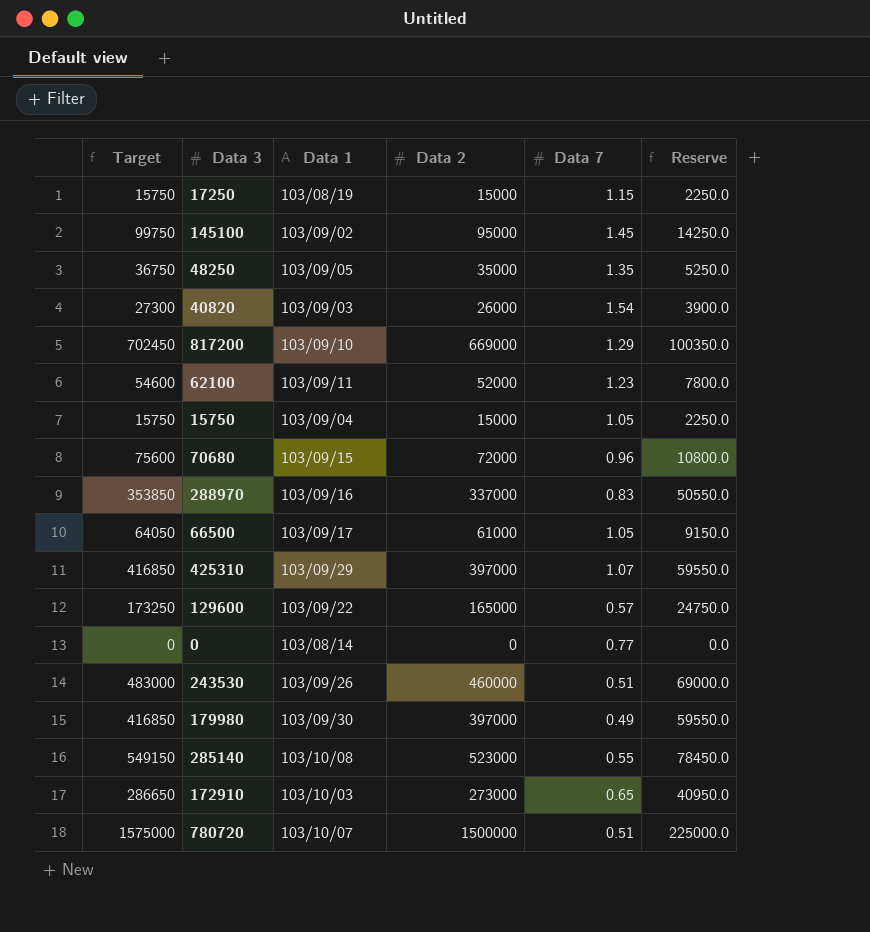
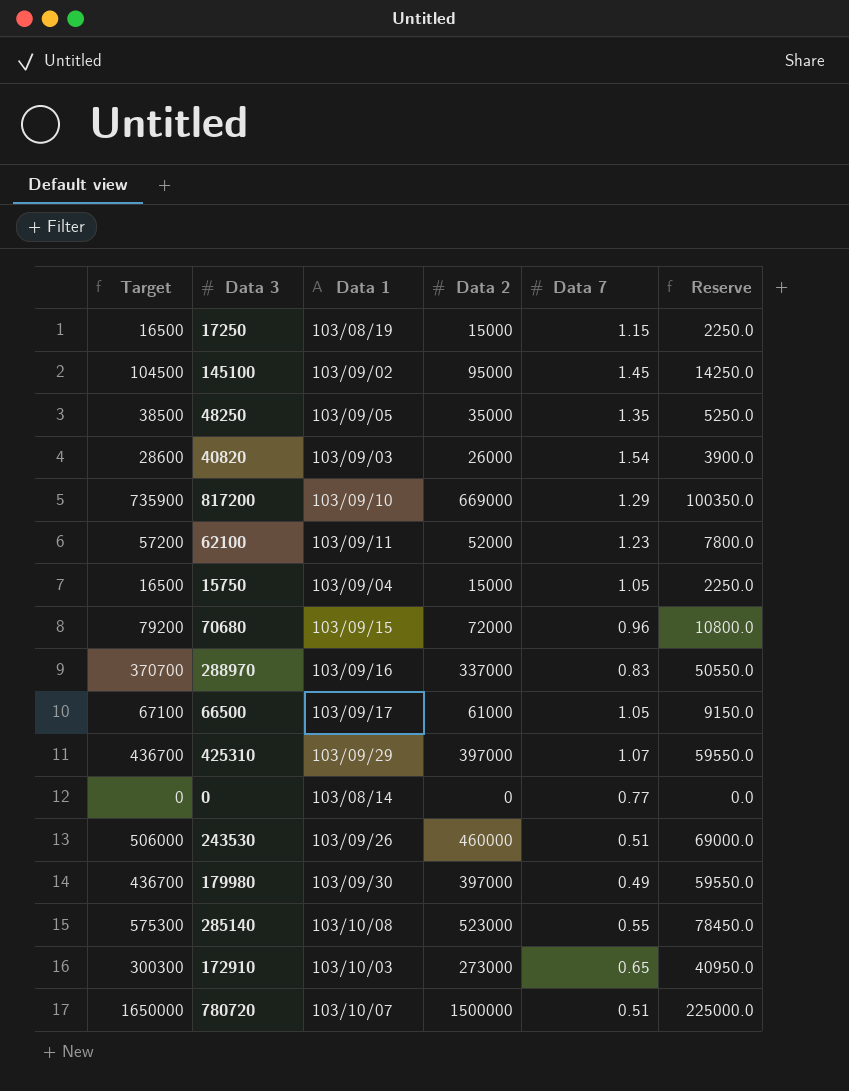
column Target | formula: [Data 2] * 1.05 -> [Data 2] * 1.1
row 129600: 173250 | 103/09/22 | 165000 | 0.57 | 24750.0 -> none

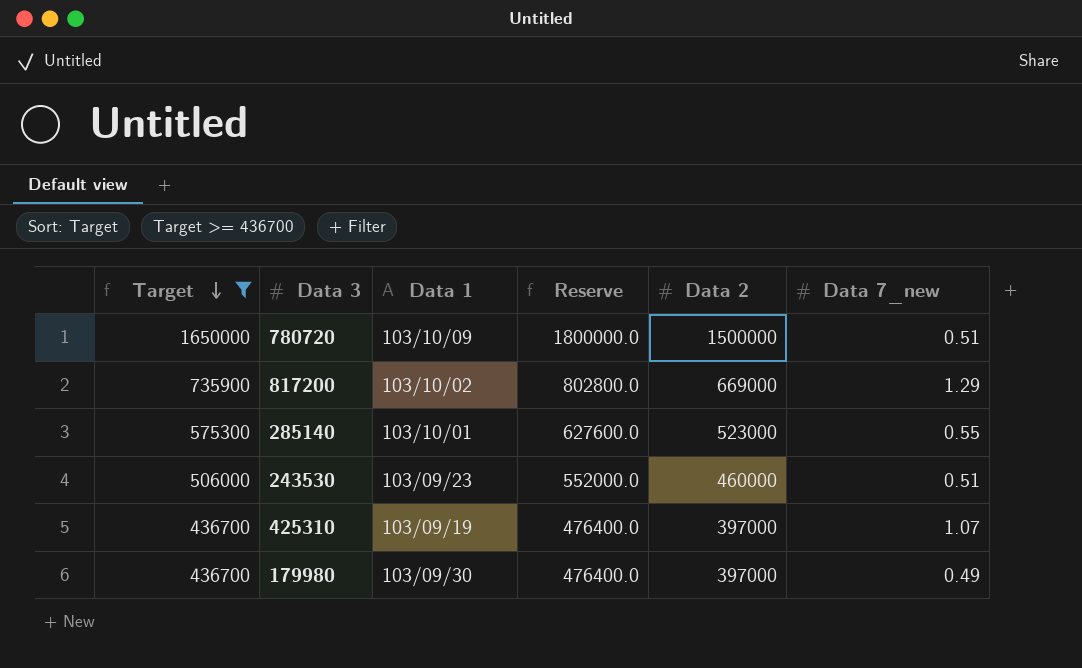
filter: none -> Target >= 436700
row order: none -> Target descending
column Reserve | formula: [Data 2] * 0.15 -> [Data 2] * 1.2
column Reserve | position: 6 -> 4
column name: Data 7 -> Data 7_new
780720 | Data 1: 103/10/07 -> 103/10/09
817200 | Data 1: 103/09/10 -> 103/10/02
285140 | Data 1: 103/10/08 -> 103/10/01
243530 | Data 1: 103/09/26 -> 103/09/23
425310 | Data 1: 103/09/29 -> 103/09/19

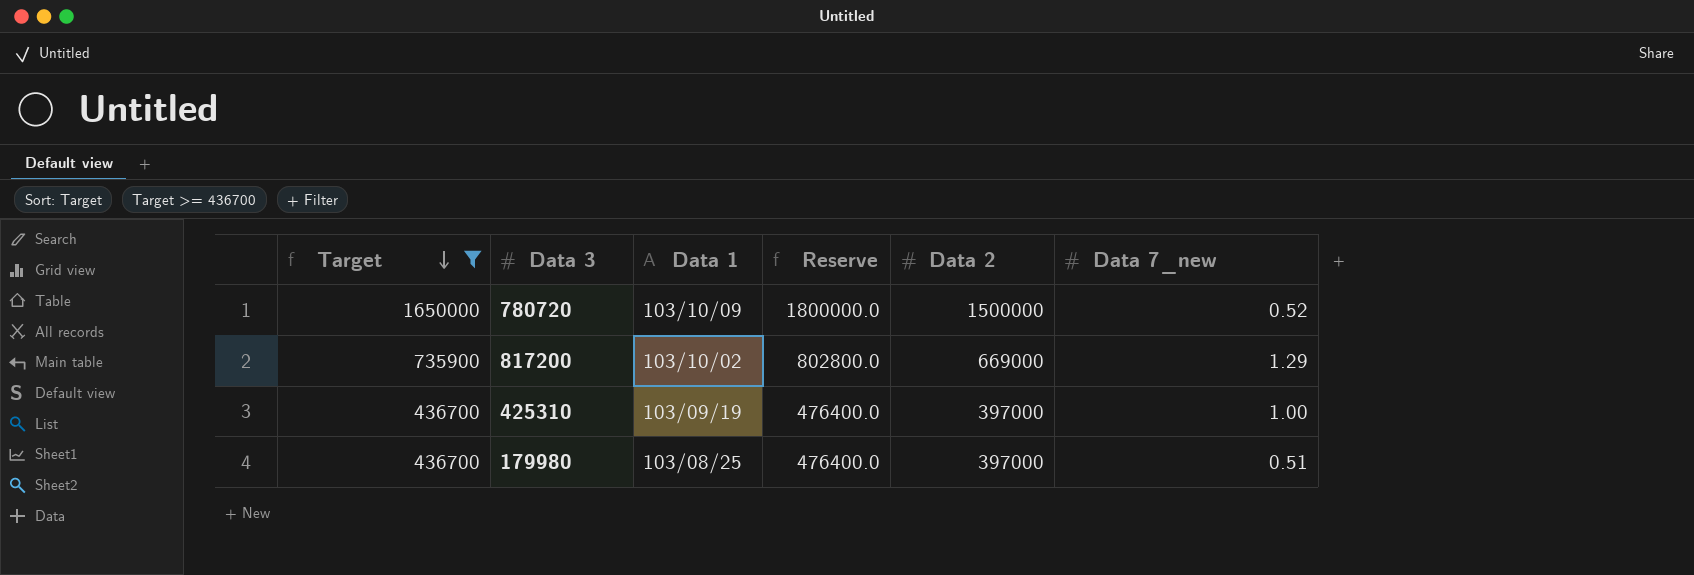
row 285140: 575300 | 103/10/01 | 627600.0 | 523000 | 0.55 -> none
row 243530: 506000 | 103/09/23 | 552000.0 | 460000 | 0.51 -> none
780720 | Data 7_new: 0.51 -> 0.52
425310 | Data 7_new: 1.07 -> 1.00
179980 | Data 1: 103/09/30 -> 103/08/25
179980 | Data 7_new: 0.49 -> 0.51

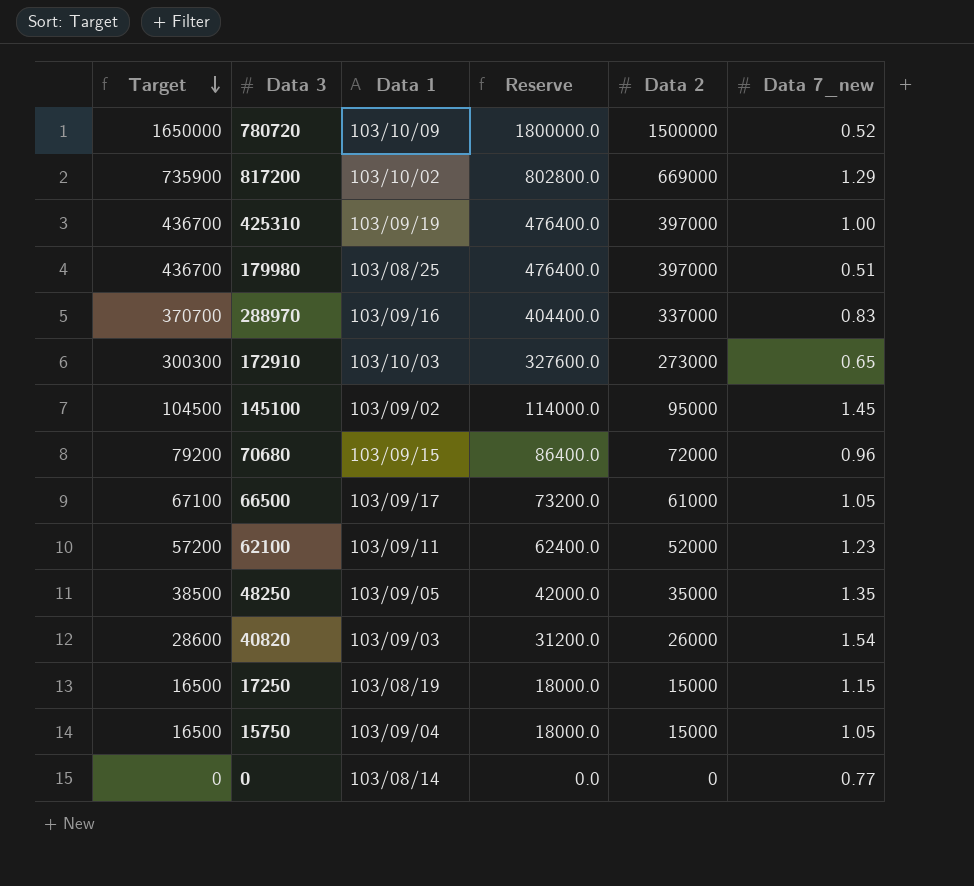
filter: Target >= 436700 -> none

